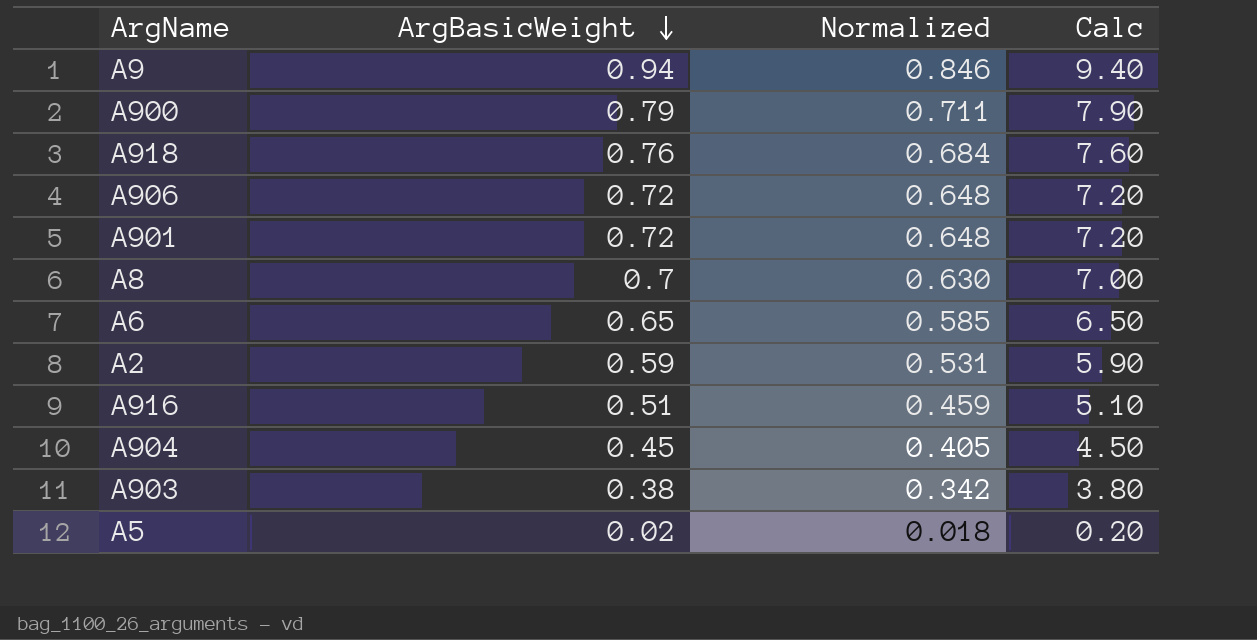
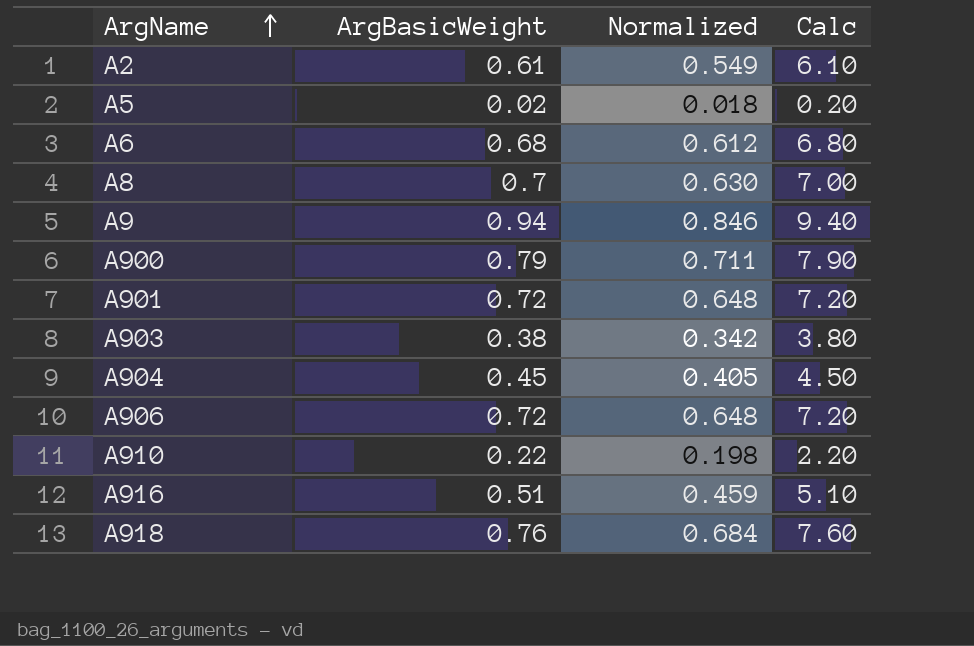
row order: ArgBasicWeight descending -> ArgName ascending
A2 | ArgBasicWeight: 0.59 -> 0.61
A2 | Normalized: 0.531 -> 0.549
A2 | Calc: 5.90 -> 6.10
A6 | ArgBasicWeight: 0.65 -> 0.68
A6 | Normalized: 0.585 -> 0.612
A6 | Calc: 6.50 -> 6.80
row A910: none -> 0.22 | 0.198 | 2.20

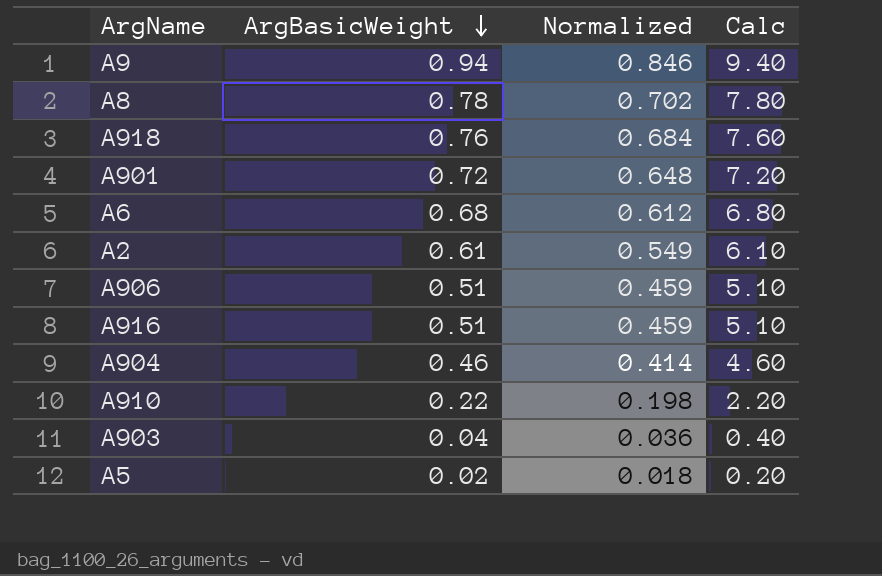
row order: ArgName ascending -> ArgBasicWeight descending
row A900: 0.79 | 0.711 | 7.90 -> none
A8 | ArgBasicWeight: 0.7 -> 0.78
A8 | Normalized: 0.630 -> 0.702
A8 | Calc: 7.00 -> 7.80
A906 | ArgBasicWeight: 0.72 -> 0.51
A906 | Normalized: 0.648 -> 0.459
A906 | Calc: 7.20 -> 5.10
A904 | ArgBasicWeight: 0.45 -> 0.46
A904 | Normalized: 0.405 -> 0.414
A904 | Calc: 4.50 -> 4.60
A903 | ArgBasicWeight: 0.38 -> 0.04
A903 | Normalized: 0.342 -> 0.036
A903 | Calc: 3.80 -> 0.40

